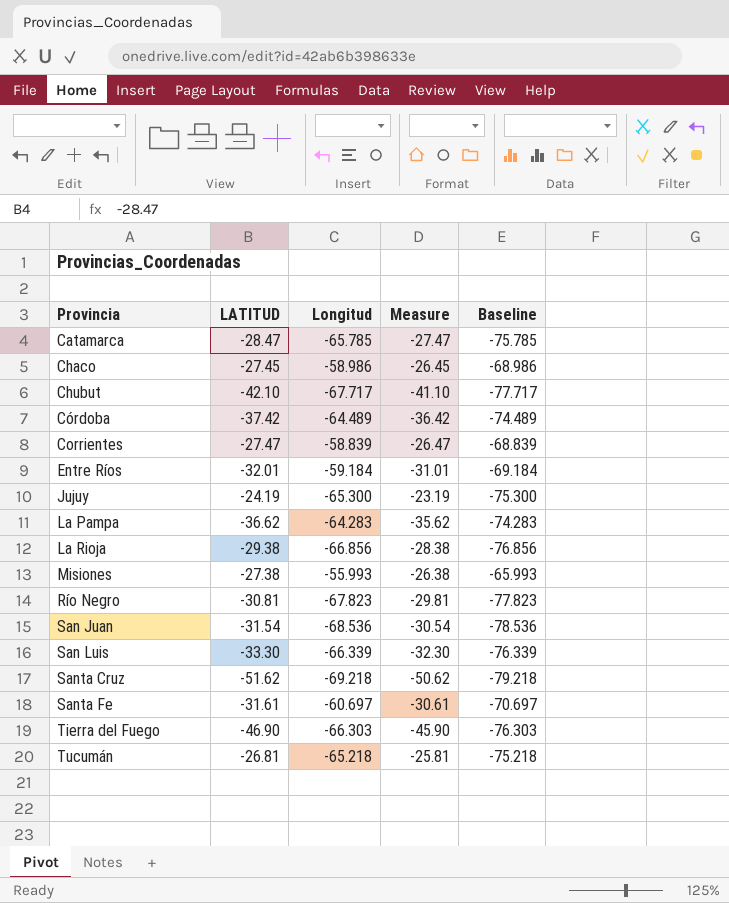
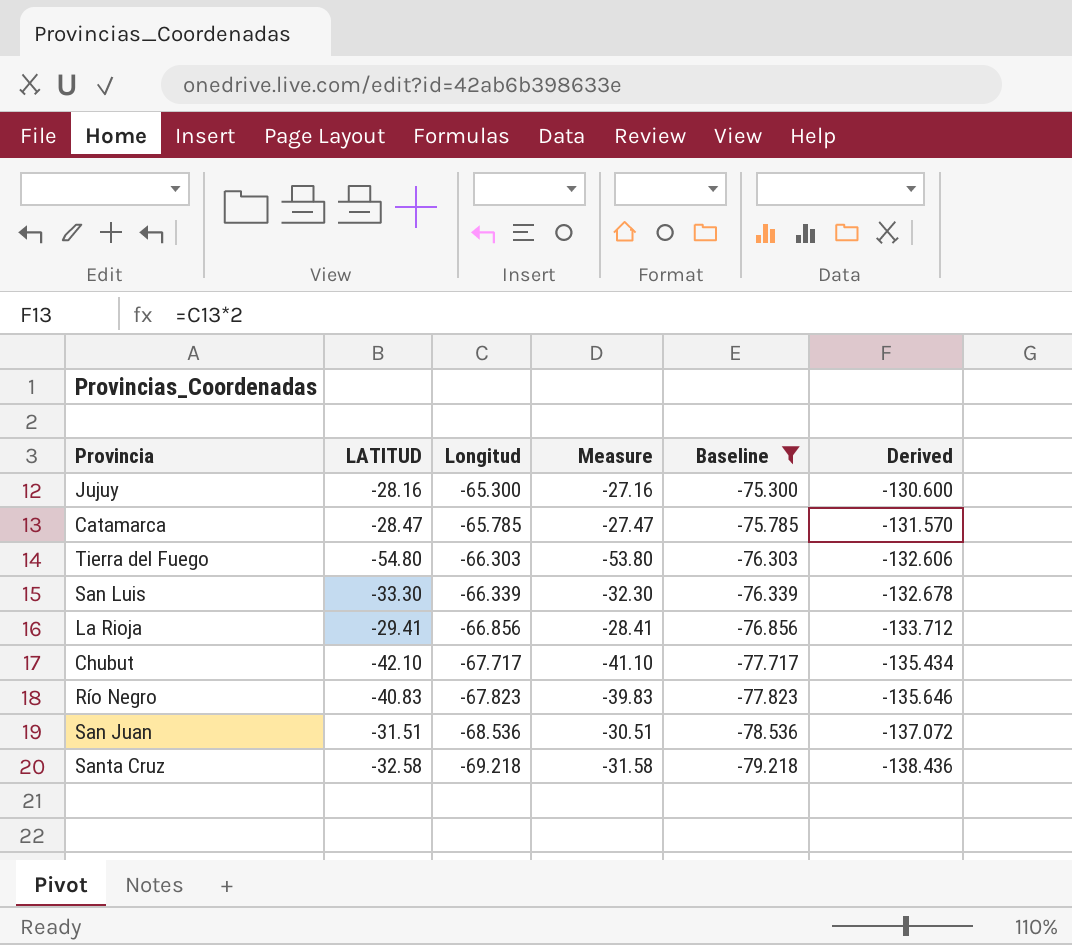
filter: none -> Baseline <= -75.300
row order: Provincia ascending -> Longitud descending
column Derived | formula: none -> [Longitud] * 2
Jujuy | LATITUD: -24.19 -> -28.16
Jujuy | Measure: -23.19 -> -27.16
Tierra del Fuego | LATITUD: -46.90 -> -54.80
Tierra del Fuego | Measure: -45.90 -> -53.80
La Rioja | LATITUD: -29.38 -> -29.41
La Rioja | Measure: -28.38 -> -28.41
Río Negro | LATITUD: -30.81 -> -40.83
Río Negro | Measure: -29.81 -> -39.83
San Juan | LATITUD: -31.54 -> -31.51
San Juan | Measure: -30.54 -> -30.51
Santa Cruz | LATITUD: -51.62 -> -32.58
Santa Cruz | Measure: -50.62 -> -31.58

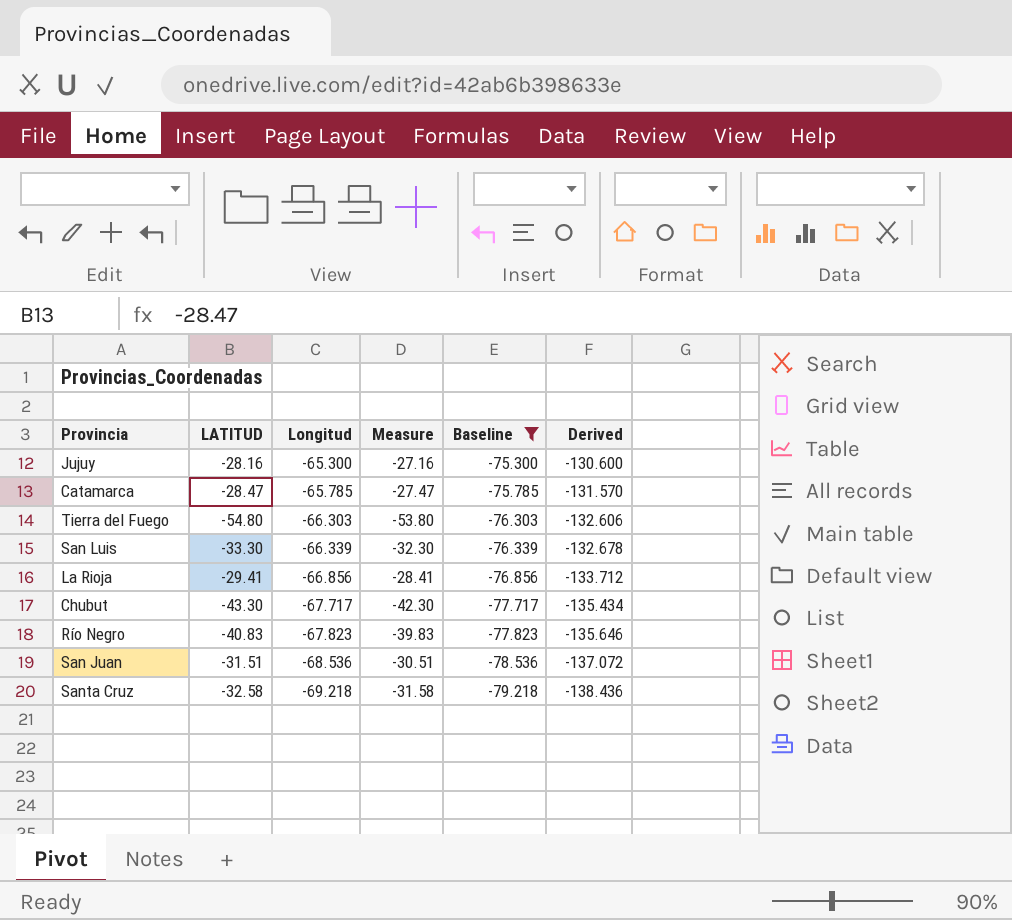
Chubut | LATITUD: -42.10 -> -43.30
Chubut | Measure: -41.10 -> -42.30

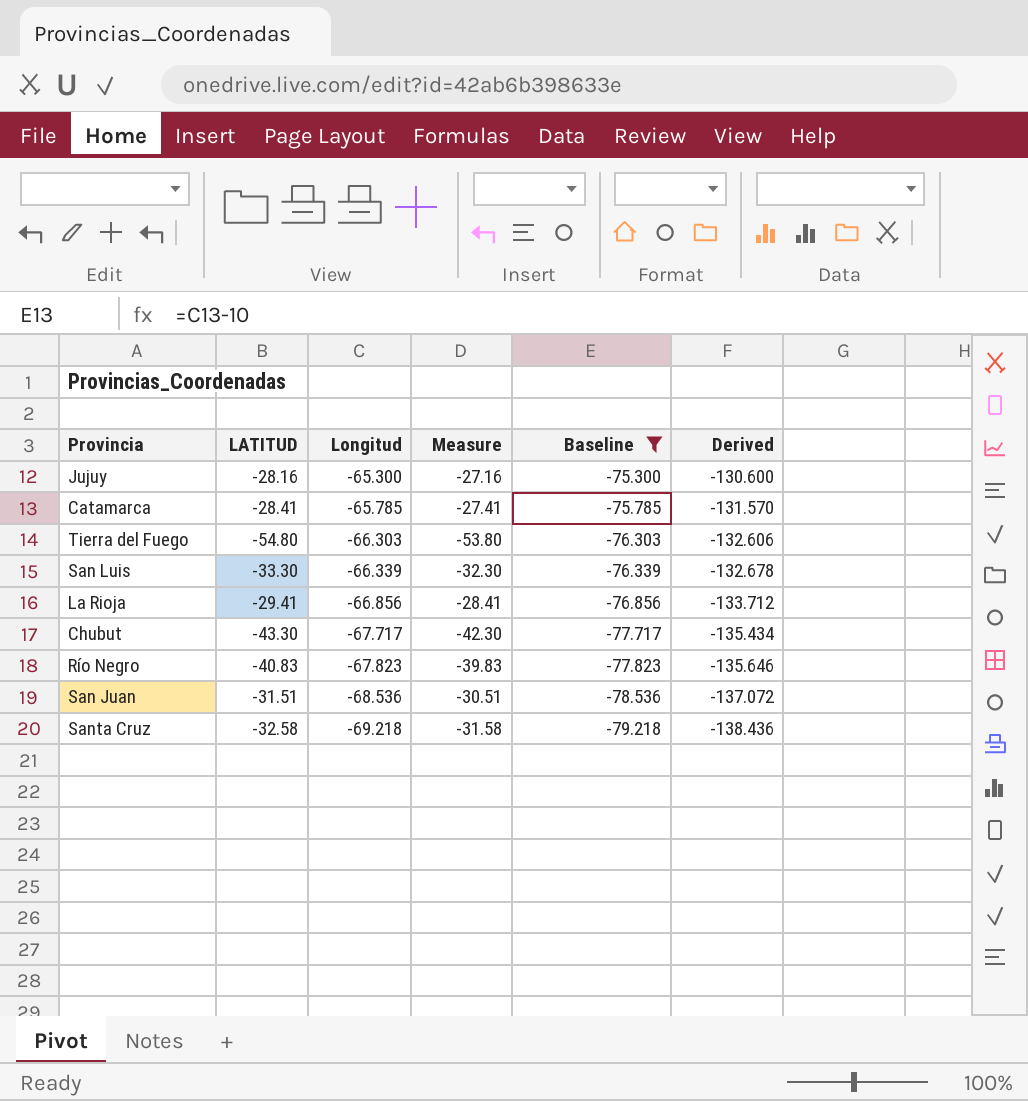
Catamarca | LATITUD: -28.47 -> -28.41
Catamarca | Measure: -27.47 -> -27.41

